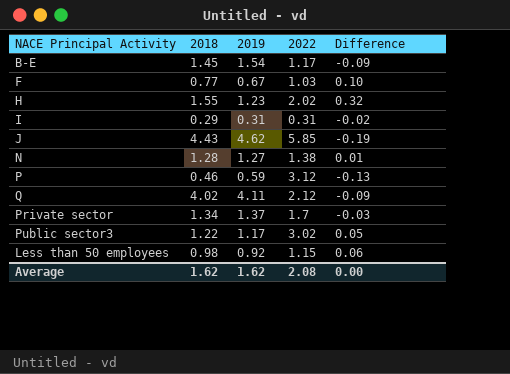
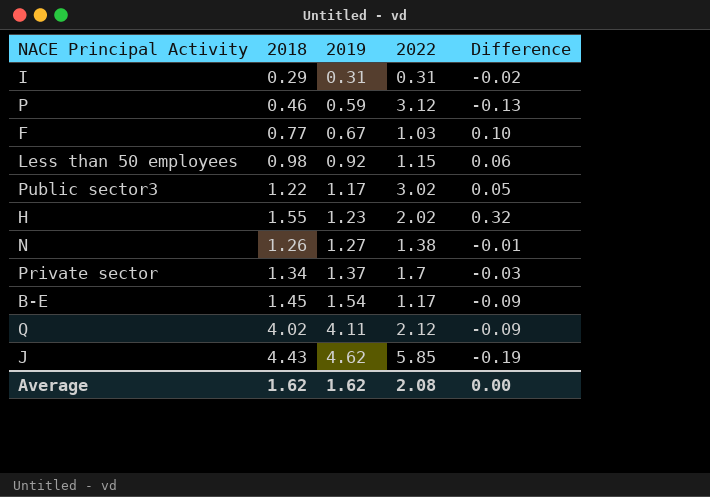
row order: none -> 2019 ascending
N | 2018: 1.28 -> 1.26
N | Difference: 0.01 -> -0.01

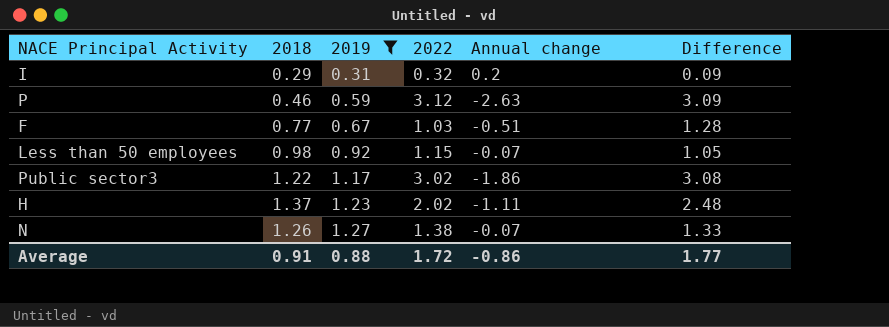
filter: none -> 2019 <= 1.27
column Annual change | position: none -> 5
column Difference | formula: [2018] - [2019] -> [2018] - [Annual change]
I | 2022: 0.31 -> 0.32
H | 2018: 1.55 -> 1.37
Average | 2018: 1.62 -> 0.91
Average | 2019: 1.62 -> 0.88
Average | 2022: 2.08 -> 1.72
Average | Difference: 0.00 -> 1.77

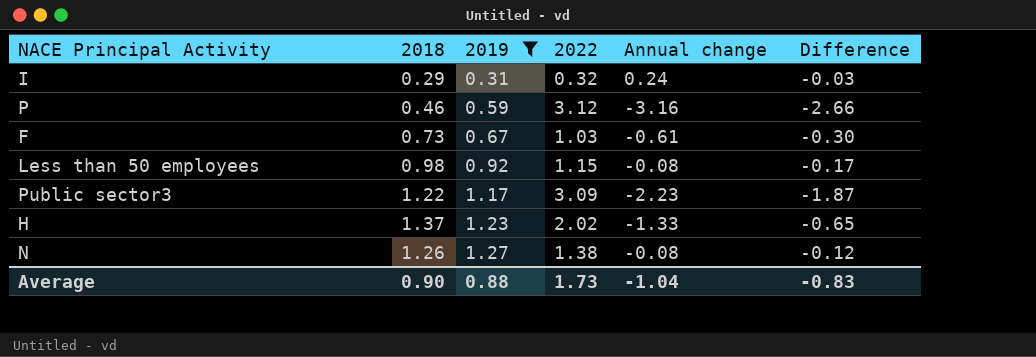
column Difference | formula: [2018] - [Annual change] -> [2018] - [2022]
I | Annual change: 0.2 -> 0.24
P | Annual change: -2.63 -> -3.16
F | 2018: 0.77 -> 0.73
F | Annual change: -0.51 -> -0.61
Less than 50 employees | Annual change: -0.07 -> -0.08
Public sector3 | 2022: 3.02 -> 3.09
Public sector3 | Annual change: -1.86 -> -2.23
H | Annual change: -1.11 -> -1.33
N | Annual change: -0.07 -> -0.08
Average | 2018: 0.91 -> 0.90
Average | 2022: 1.72 -> 1.73
Average | Annual change: -0.86 -> -1.04
Average | Difference: 1.77 -> -0.83

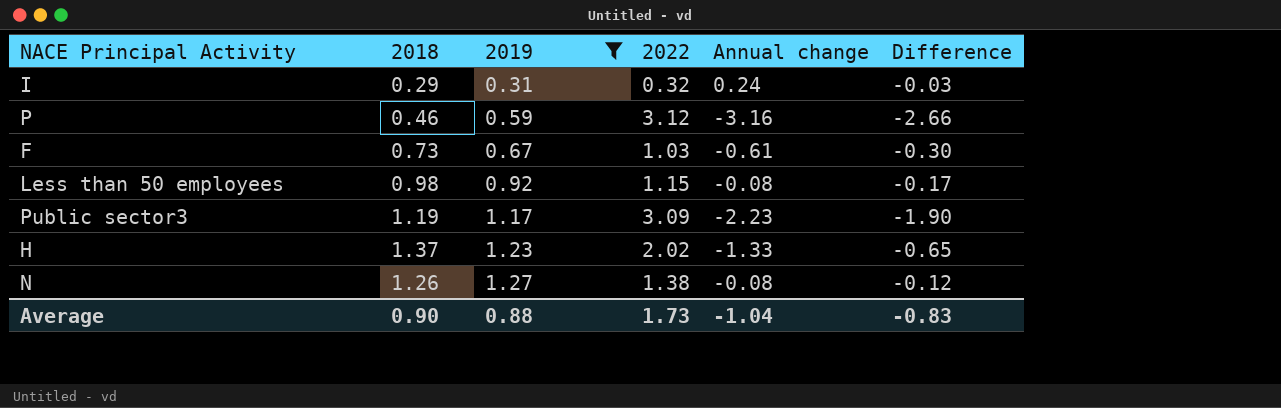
Public sector3 | 2018: 1.22 -> 1.19
Public sector3 | Difference: -1.87 -> -1.90

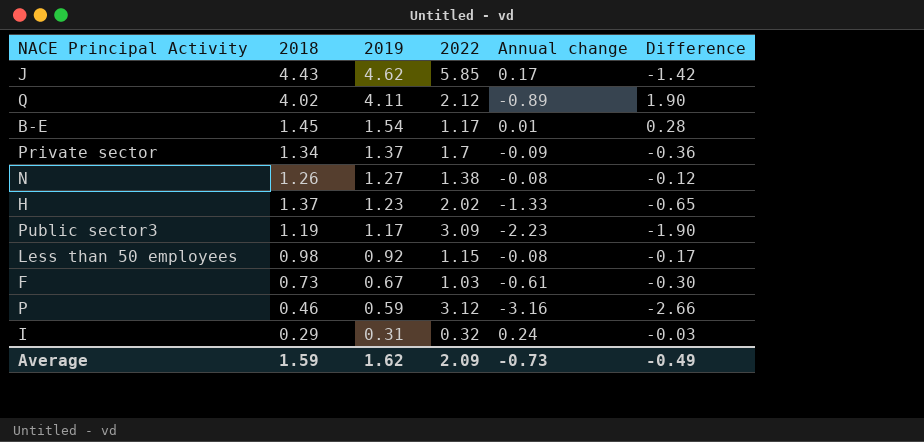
filter: 2019 <= 1.27 -> none
row order: 2019 ascending -> 2019 descending
Average | 2018: 0.90 -> 1.59
Average | 2019: 0.88 -> 1.62
Average | 2022: 1.73 -> 2.09
Average | Annual change: -1.04 -> -0.73
Average | Difference: -0.83 -> -0.49

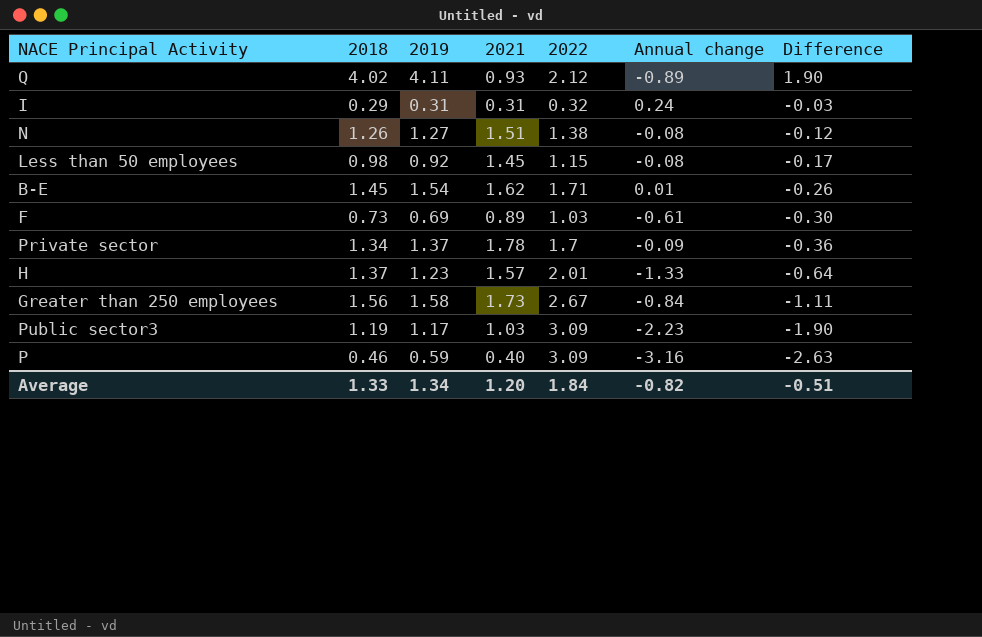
row order: 2019 descending -> Difference descending
column 2021 | position: none -> 4
row J: 4.43 | 4.62 | 5.85 | 0.17 | -1.42 -> none
B-E | 2022: 1.17 -> 1.71
B-E | Difference: 0.28 -> -0.26
F | 2019: 0.67 -> 0.69
H | 2022: 2.02 -> 2.01
H | Difference: -0.65 -> -0.64
row Greater than 250 employees: none -> 1.56 | 1.58 | 1.73 | 2.67 | -0.84 | -1.11
P | 2022: 3.12 -> 3.09
P | Difference: -2.66 -> -2.63
Average | 2018: 1.59 -> 1.33
Average | 2019: 1.62 -> 1.34
Average | 2022: 2.09 -> 1.84
Average | Annual change: -0.73 -> -0.82
Average | Difference: -0.49 -> -0.51

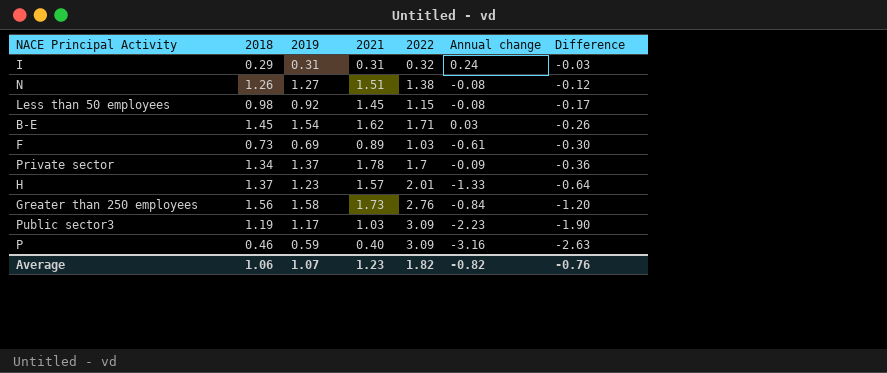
row Q: 4.02 | 4.11 | 0.93 | 2.12 | -0.89 | 1.90 -> none
B-E | Annual change: 0.01 -> 0.03
Greater than 250 employees | 2022: 2.67 -> 2.76
Greater than 250 employees | Difference: -1.11 -> -1.20
Average | 2018: 1.33 -> 1.06
Average | 2019: 1.34 -> 1.07
Average | 2021: 1.20 -> 1.23
Average | 2022: 1.84 -> 1.82
Average | Difference: -0.51 -> -0.76

